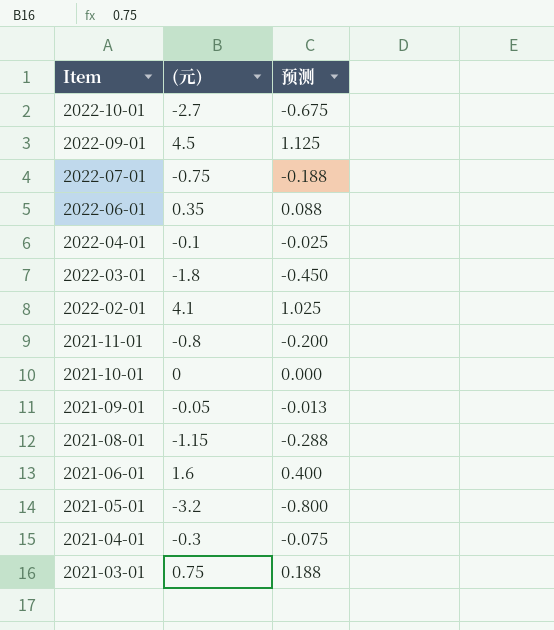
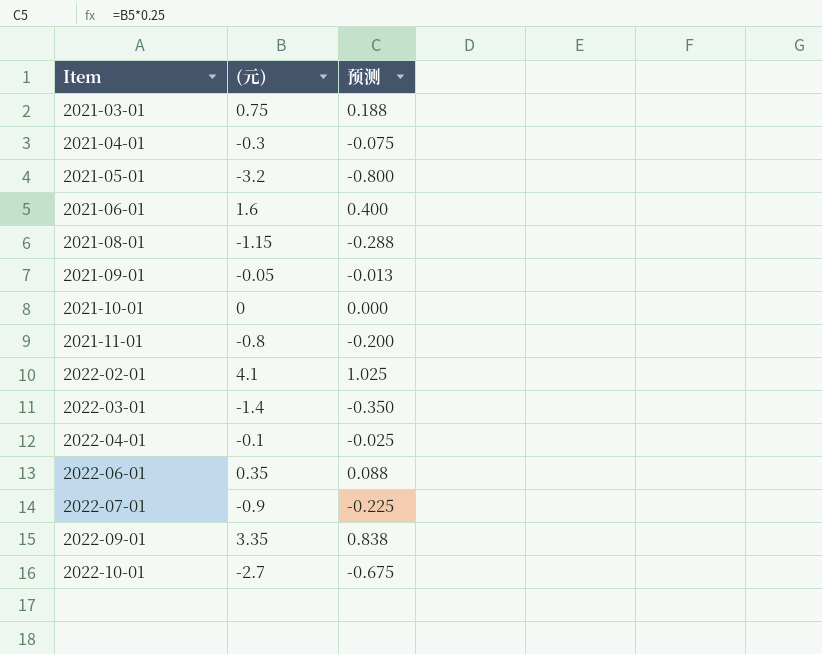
row order: Item descending -> Item ascending
2022-03-01 | (元): -1.8 -> -1.4
2022-03-01 | 预测: -0.450 -> -0.350
2022-07-01 | (元): -0.75 -> -0.9
2022-07-01 | 预测: -0.188 -> -0.225
2022-09-01 | (元): 4.5 -> 3.35
2022-09-01 | 预测: 1.125 -> 0.838

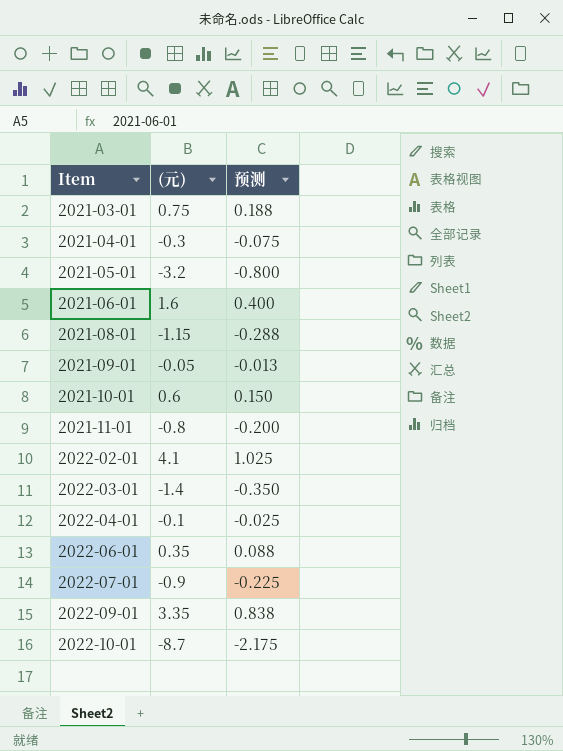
2021-10-01 | (元): 0 -> 0.6
2021-10-01 | 预测: 0.000 -> 0.150
2022-10-01 | (元): -2.7 -> -8.7
2022-10-01 | 预测: -0.675 -> -2.175

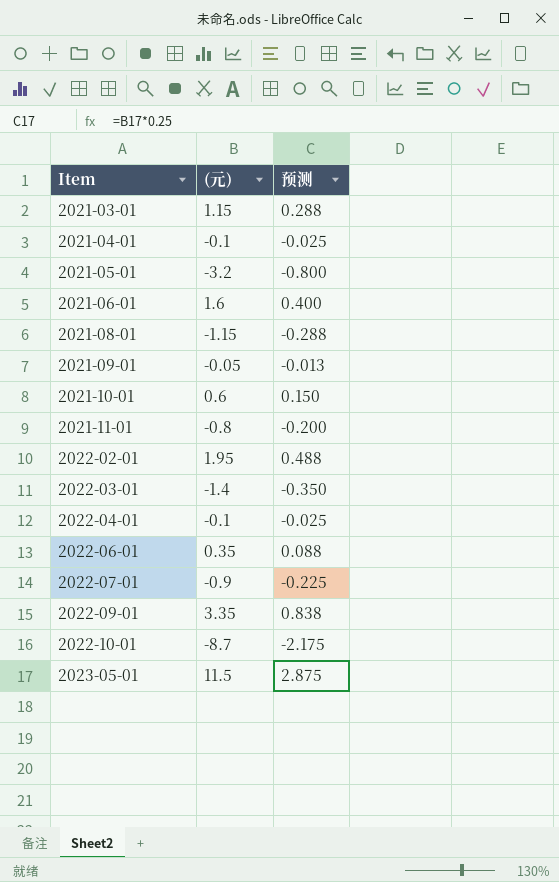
2021-03-01 | (元): 0.75 -> 1.15
2021-03-01 | 预测: 0.188 -> 0.288
2021-04-01 | (元): -0.3 -> -0.1
2021-04-01 | 预测: -0.075 -> -0.025
2022-02-01 | (元): 4.1 -> 1.95
2022-02-01 | 预测: 1.025 -> 0.488
row 2023-05-01: none -> 11.5 | 2.875

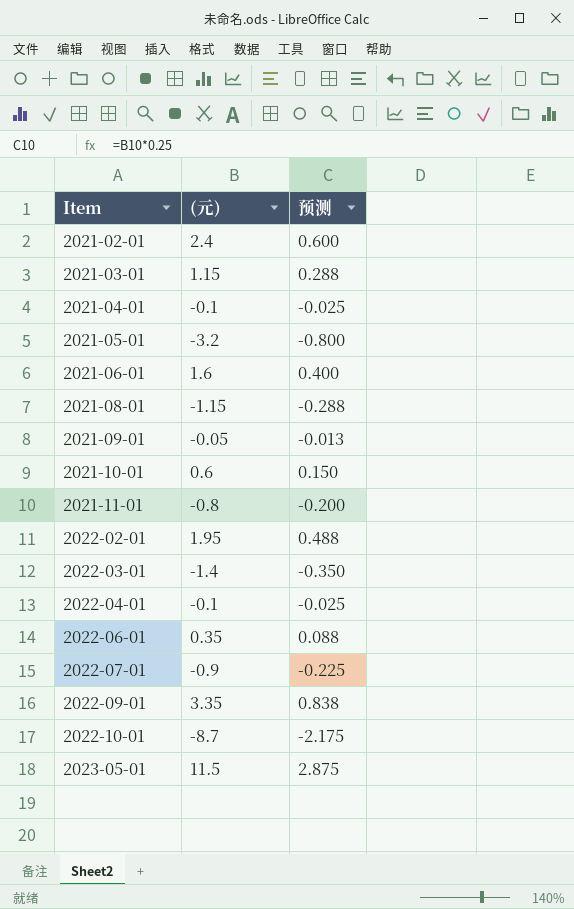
row 2021-02-01: none -> 2.4 | 0.600

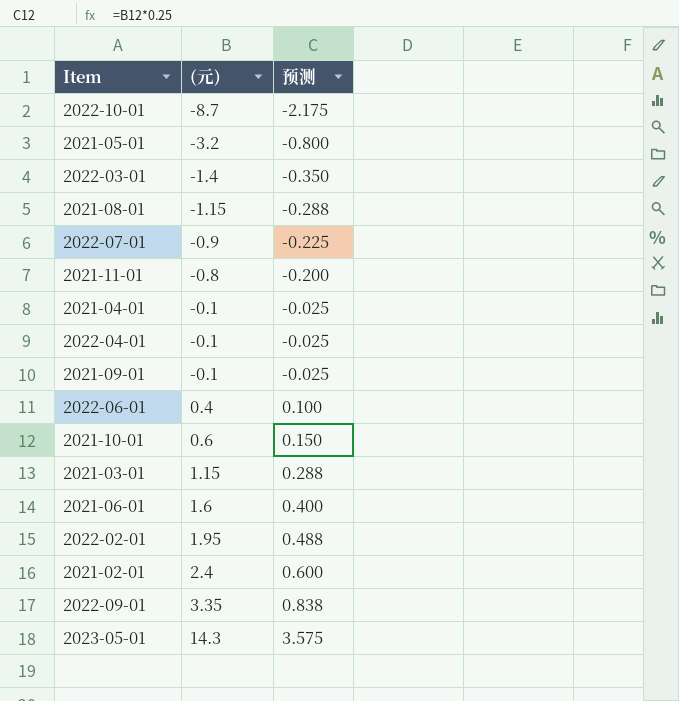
row order: Item ascending -> (元) ascending
2021-09-01 | (元): -0.05 -> -0.1
2021-09-01 | 预测: -0.013 -> -0.025
2022-06-01 | (元): 0.35 -> 0.4
2022-06-01 | 预测: 0.088 -> 0.100
2023-05-01 | (元): 11.5 -> 14.3
2023-05-01 | 预测: 2.875 -> 3.575

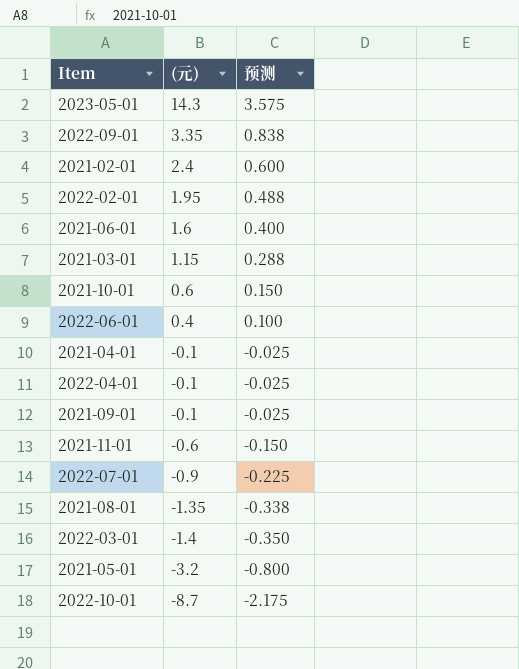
row order: (元) ascending -> (元) descending
2021-11-01 | (元): -0.8 -> -0.6
2021-11-01 | 预测: -0.200 -> -0.150
2021-08-01 | (元): -1.15 -> -1.35
2021-08-01 | 预测: -0.288 -> -0.338

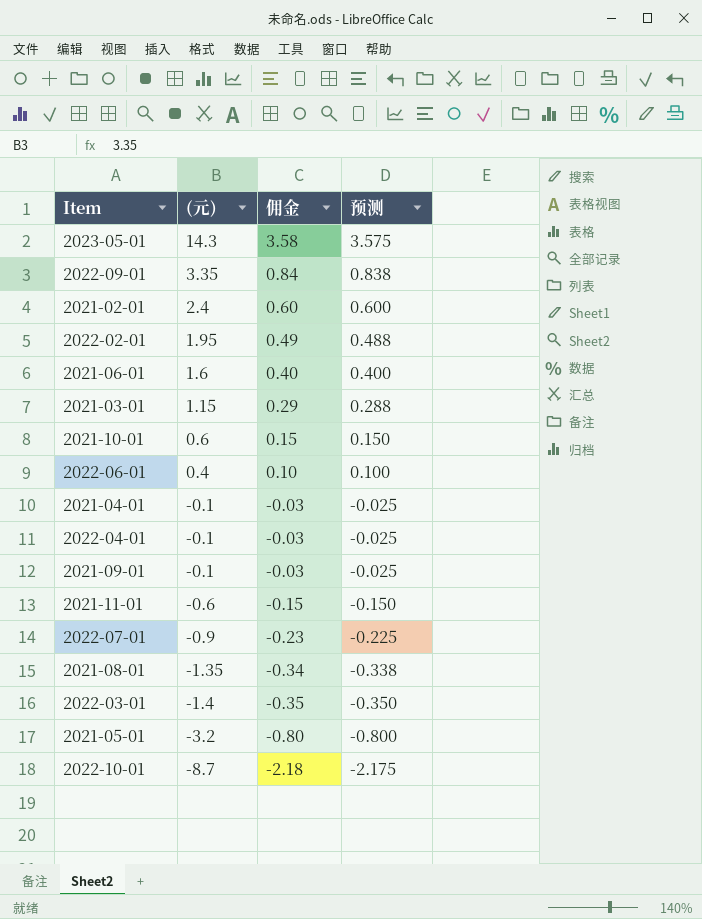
column 佣金 | formula: none -> [(元)] * 0.25

